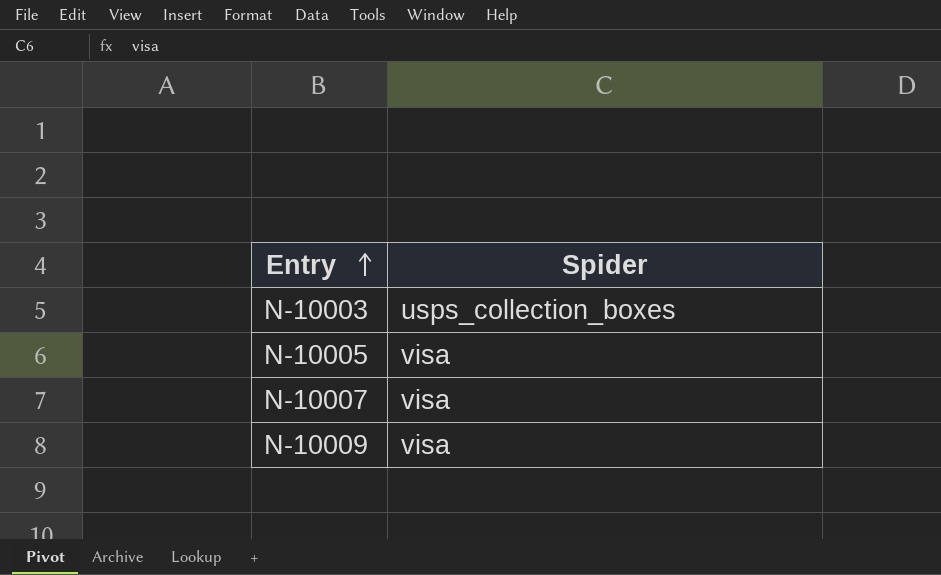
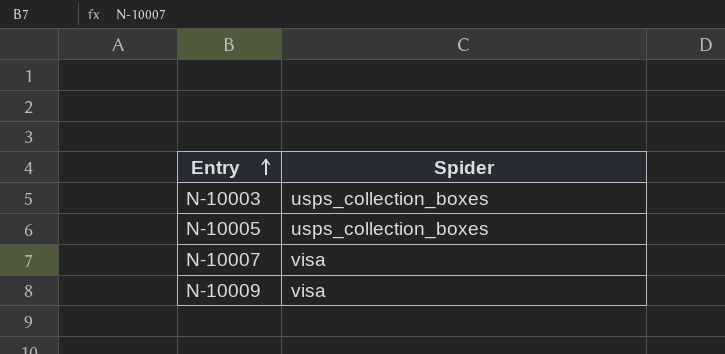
N-10005 | Spider: visa -> usps_collection_boxes

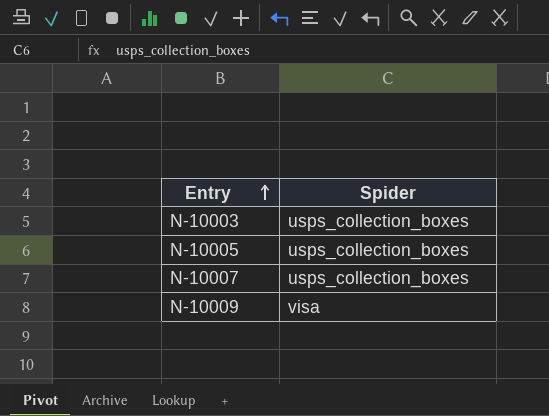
N-10007 | Spider: visa -> usps_collection_boxes

